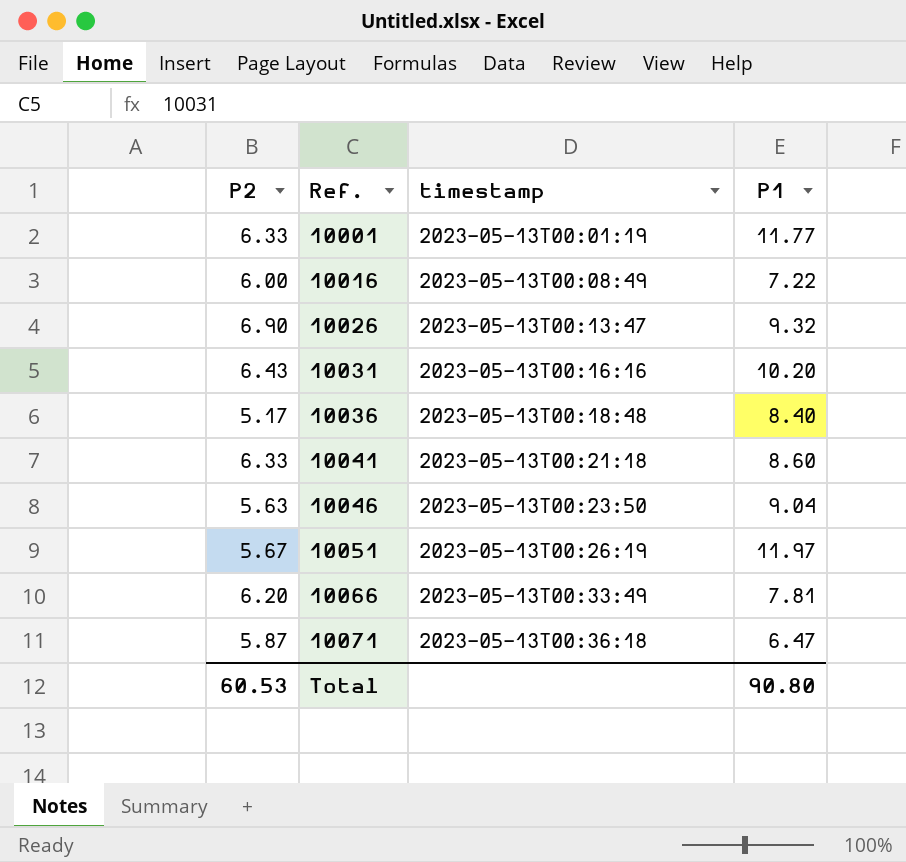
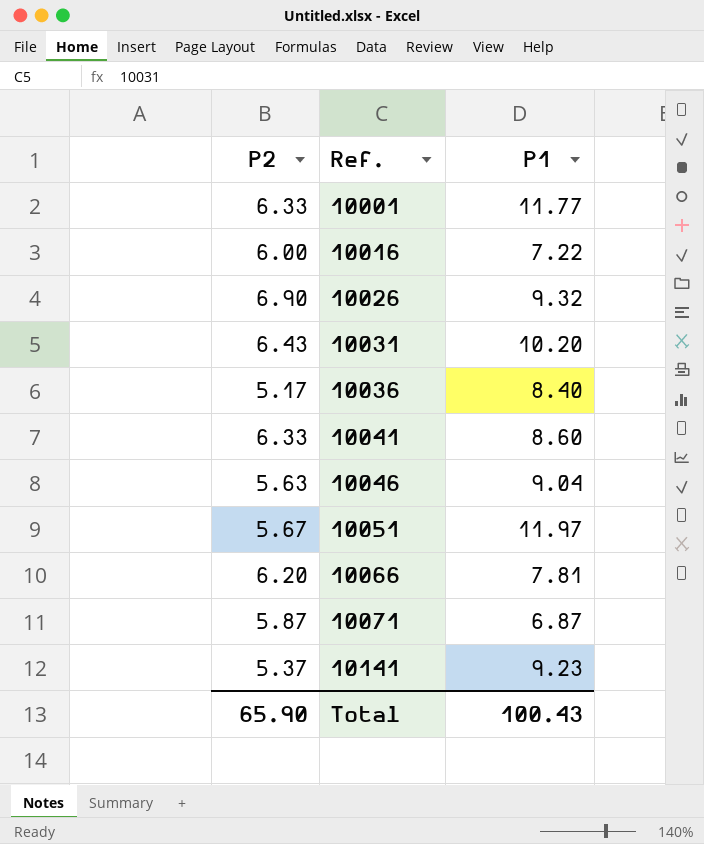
column timestamp | position: 3 -> none
10071 | P1: 6.47 -> 6.87
row 10141: none -> 5.37 | 9.23
Total | P2: 60.53 -> 65.90
Total | P1: 90.80 -> 100.43

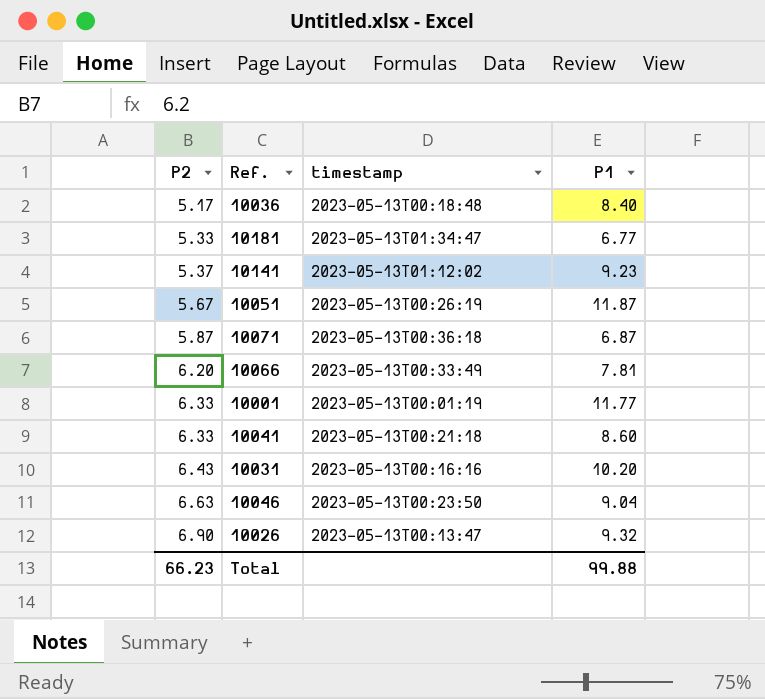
row order: Ref. ascending -> P2 ascending
column timestamp | position: none -> 3
row 10016: 6.00 | 7.22 -> none
row 10181: none -> 5.33 | 2023-05-13T01:34:47 | 6.77
10051 | P1: 11.97 -> 11.87
10046 | P2: 5.63 -> 6.63
Total | P2: 65.90 -> 66.23
Total | P1: 100.43 -> 99.88

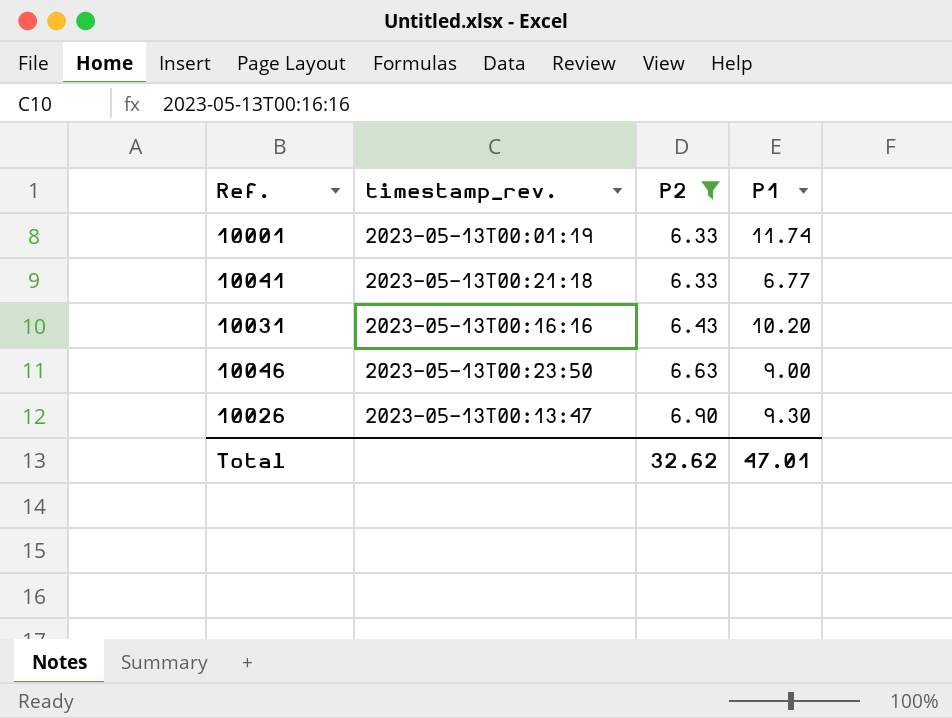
filter: none -> P2 >= 6.33
column name: timestamp -> timestamp_rev.
column P2 | position: 1 -> 3
10001 | P1: 11.77 -> 11.74
10041 | P1: 8.60 -> 6.77
10046 | P1: 9.04 -> 9.00
10026 | P1: 9.32 -> 9.30
Total | P2: 66.23 -> 32.62
Total | P1: 99.88 -> 47.01

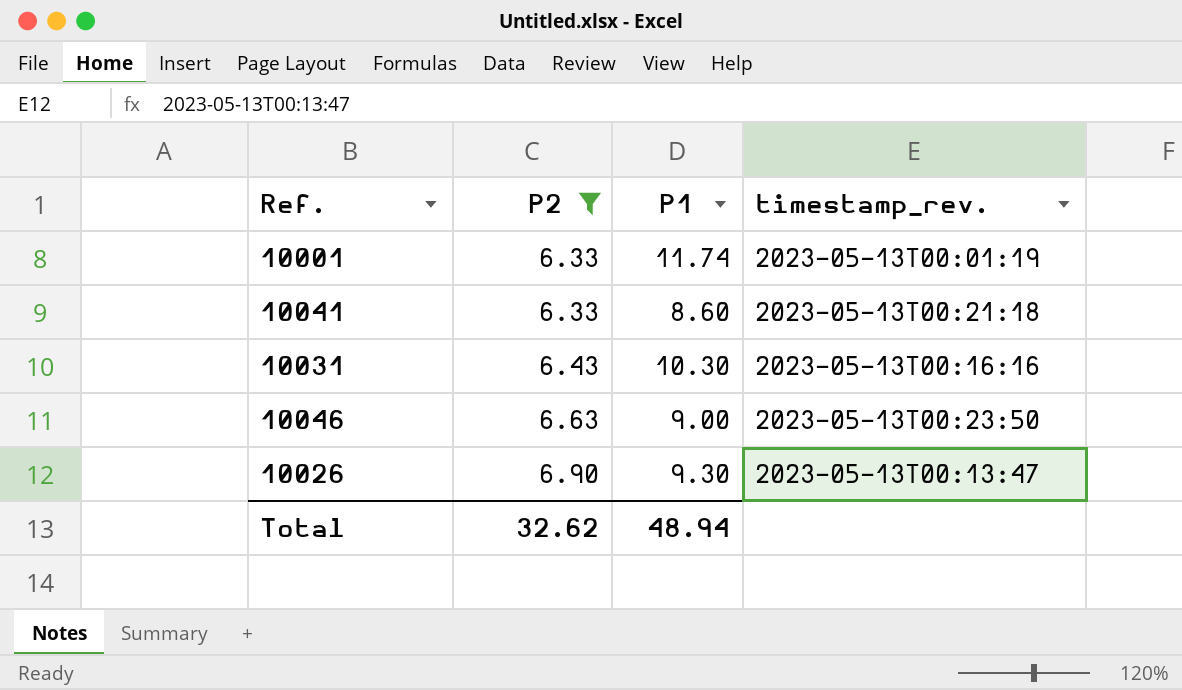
column timestamp_rev. | position: 2 -> 4
10041 | P1: 6.77 -> 8.60
10031 | P1: 10.20 -> 10.30
Total | P1: 47.01 -> 48.94

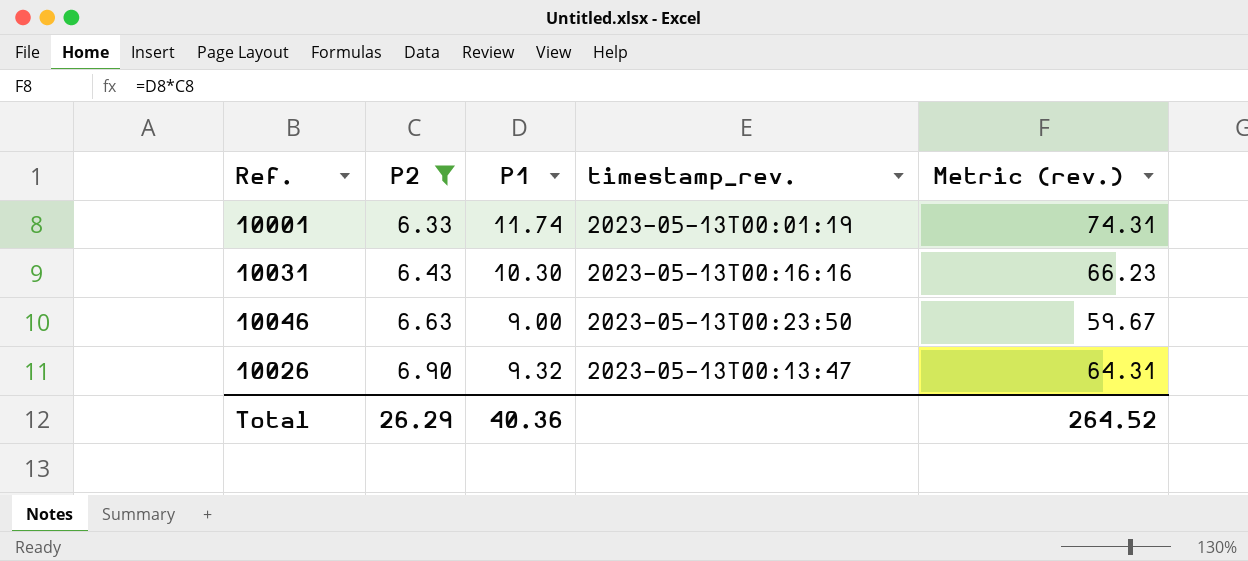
column Metric (rev.) | formula: none -> [P2] * [P1]
row 10041: 6.33 | 8.60 | 2023-05-13T00:21:18 -> none
10026 | P1: 9.30 -> 9.32
Total | P2: 32.62 -> 26.29
Total | P1: 48.94 -> 40.36

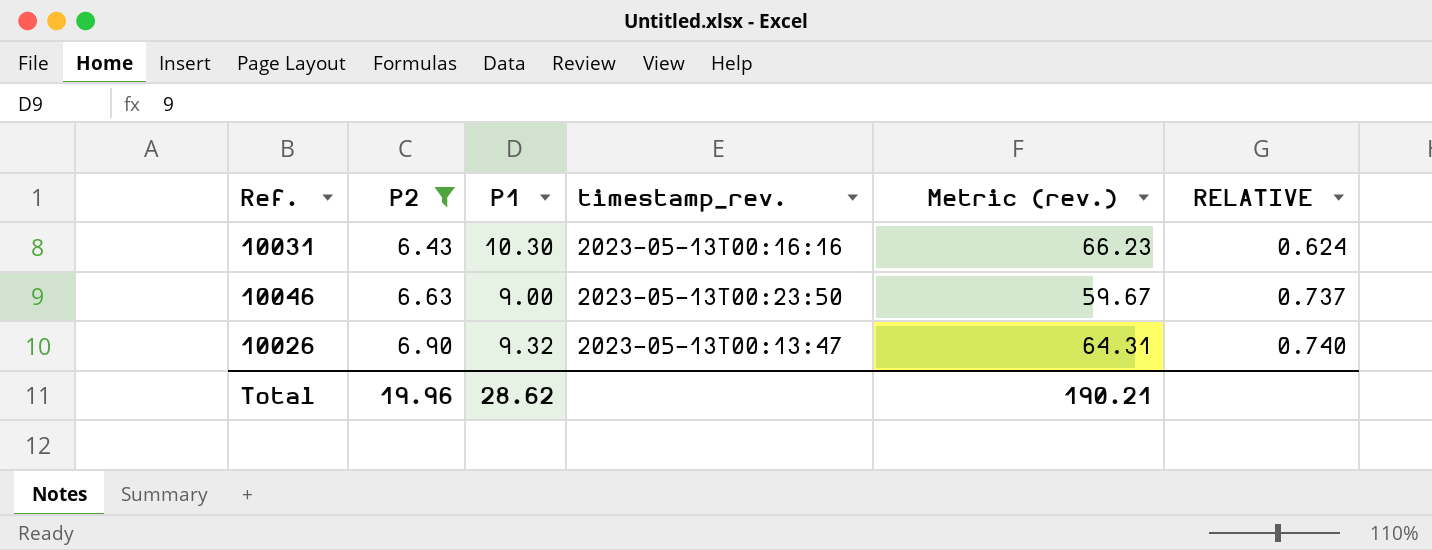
column RELATIVE | formula: none -> [P2] / [P1]
row 10001: 6.33 | 11.74 | 2023-05-13T00:01:19 | 74.31 -> none
Total | P2: 26.29 -> 19.96
Total | P1: 40.36 -> 28.62
Total | Metric (rev.): 264.52 -> 190.21

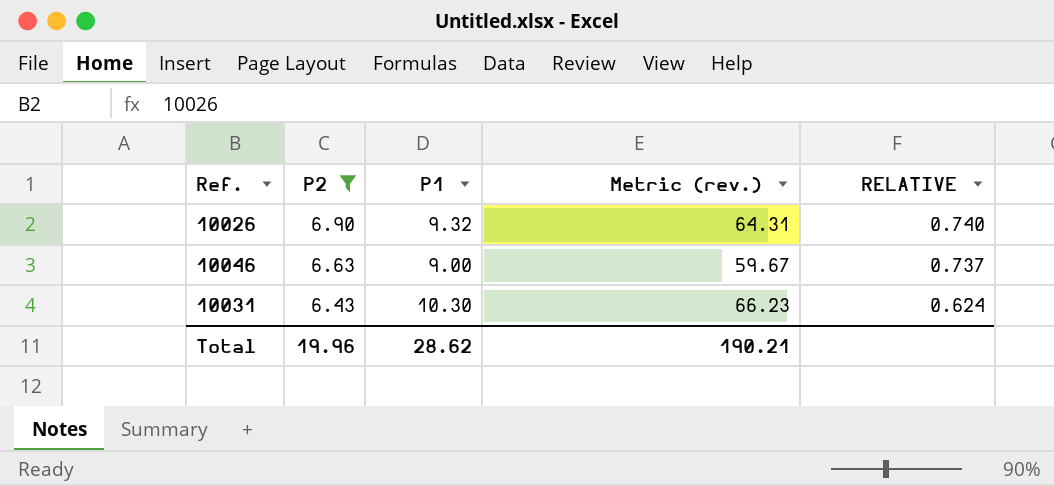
row order: P2 ascending -> P2 descending
column timestamp_rev. | position: 4 -> none

